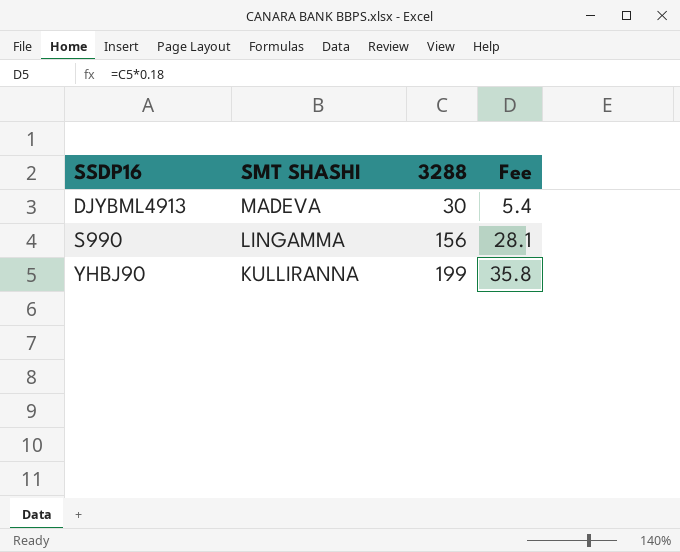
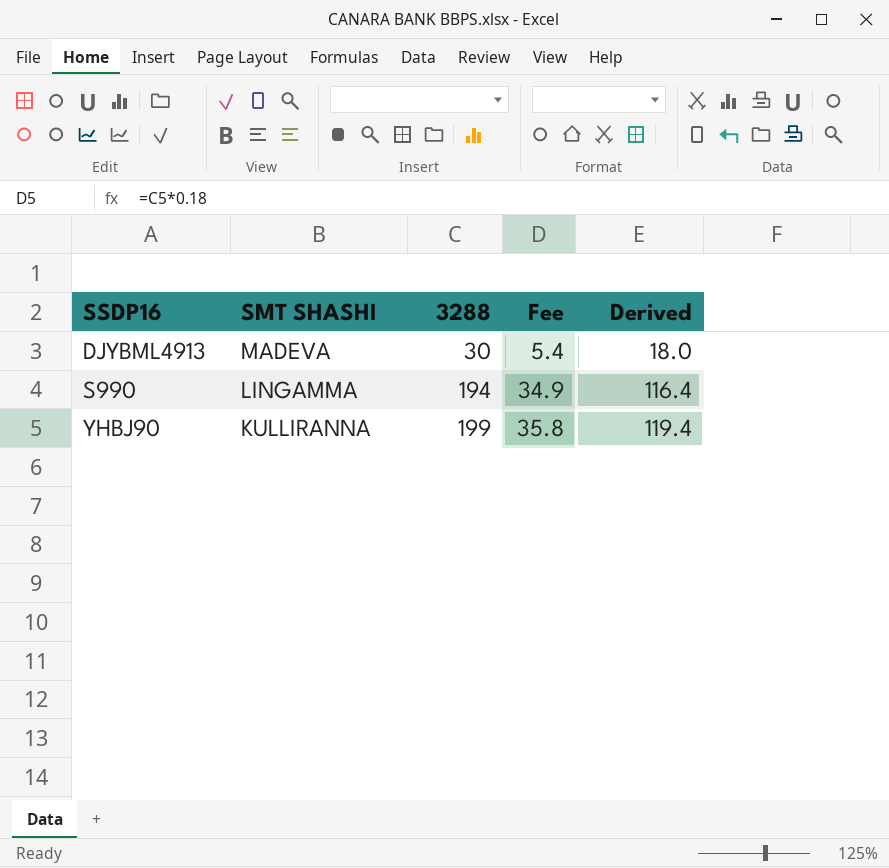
column Derived | formula: none -> [3288] * 0.6
S990 | 3288: 156 -> 194
S990 | Fee: 28.1 -> 34.9

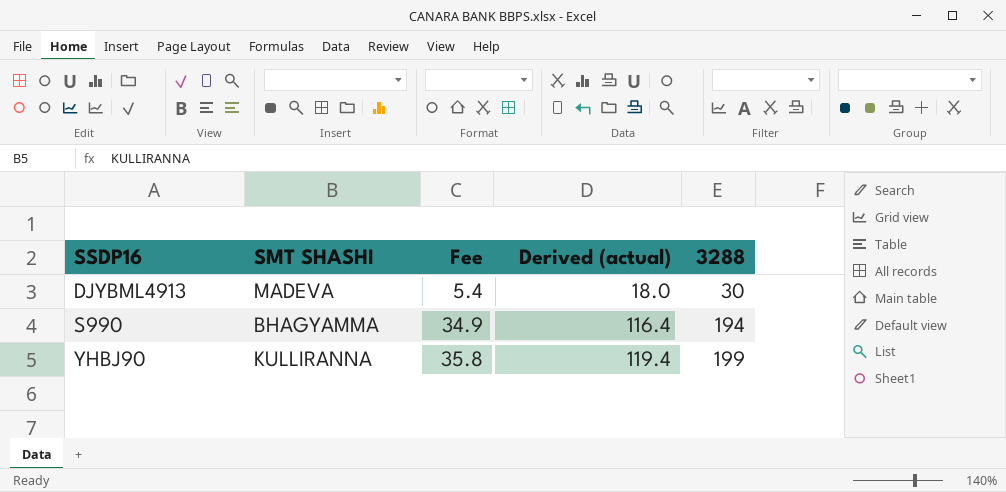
column name: Derived -> Derived (actual)
column 3288 | position: 3 -> 5
S990 | SMT SHASHI: LINGAMMA -> BHAGYAMMA

